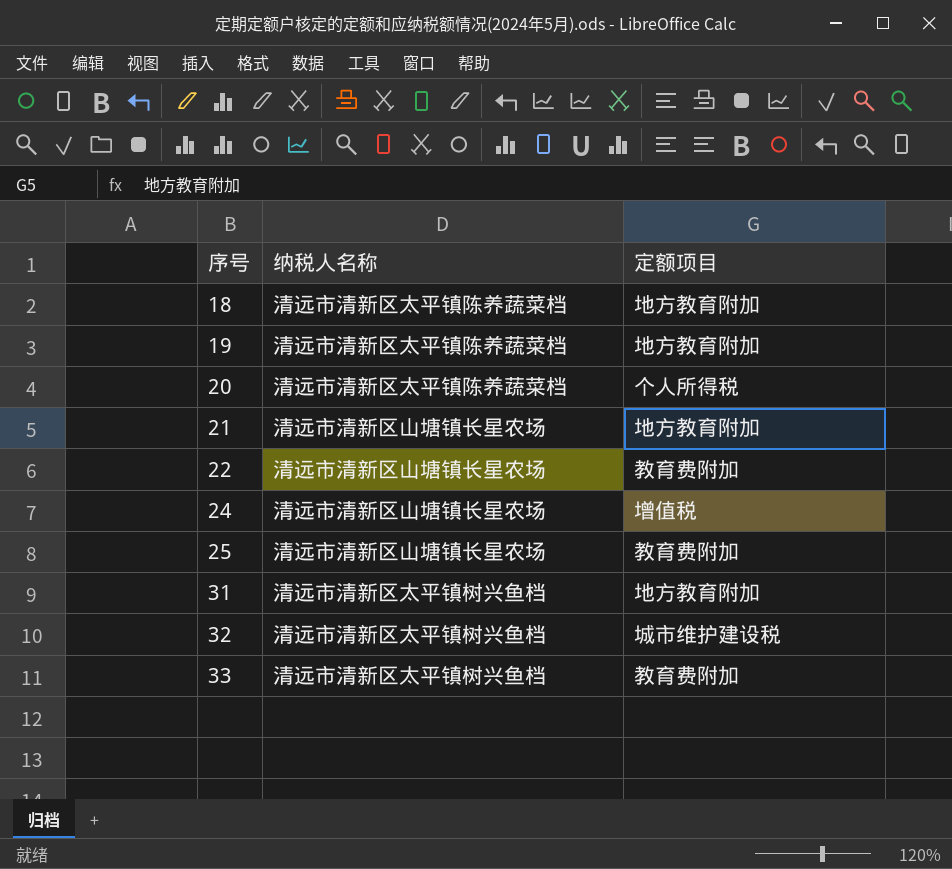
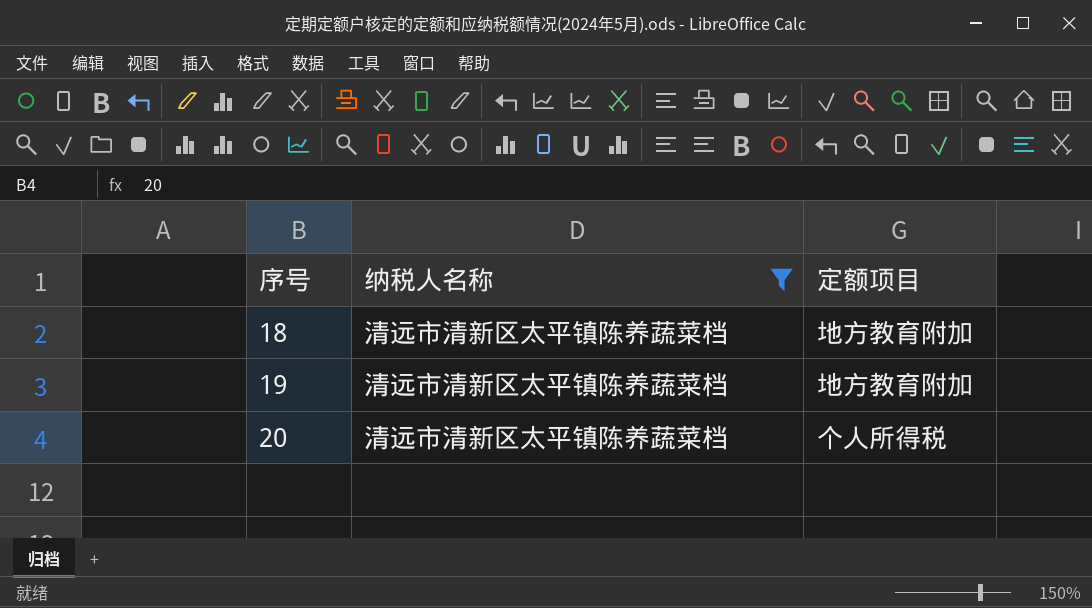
filter: none -> 纳税人名称 = 清远市清新区太平镇陈养蔬菜档

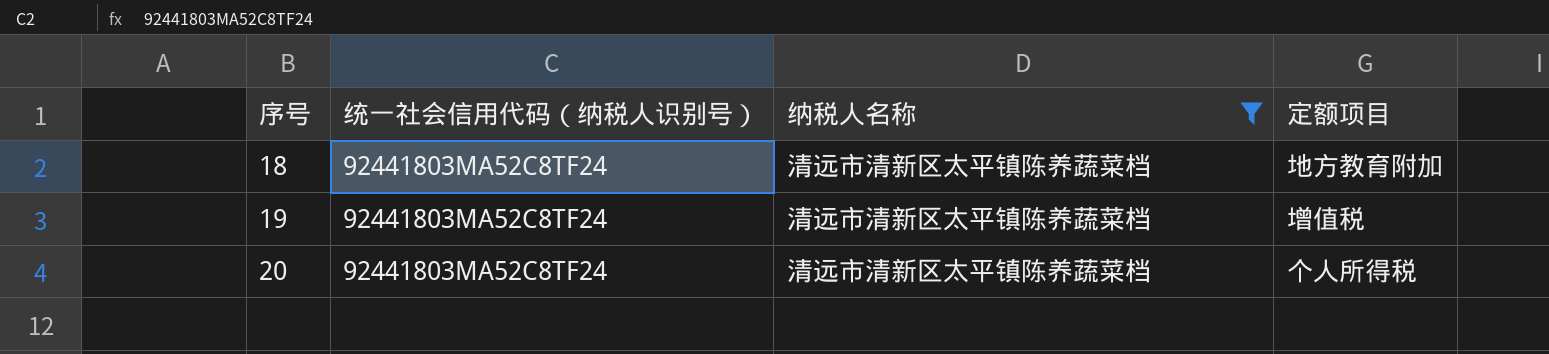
column 统一社会信用代码（纳税人识别号） | position: none -> 2
19 | 定额项目: 地方教育附加 -> 增值税

